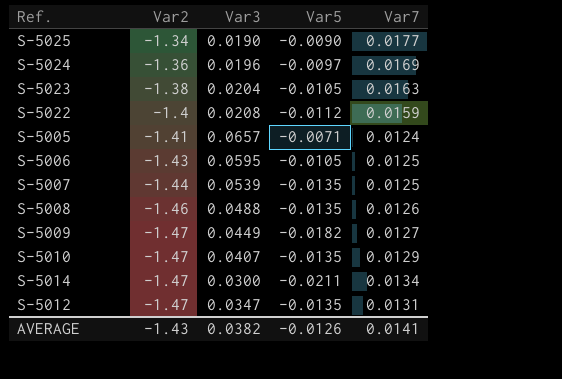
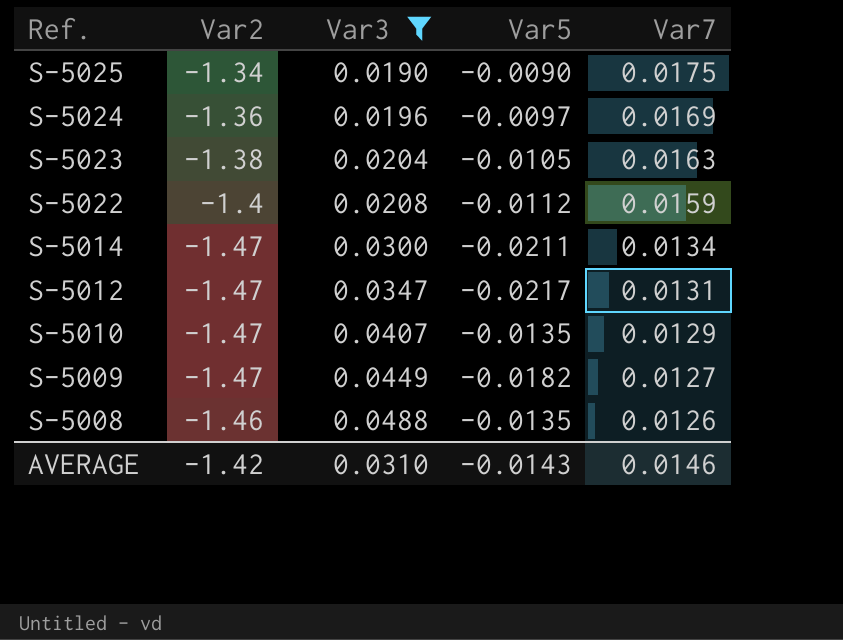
filter: none -> Var3 <= 0.0488
row order: Var2 descending -> Ref. descending
S-5025 | Var7: 0.0177 -> 0.0175
S-5012 | Var5: -0.0135 -> -0.0217
AVERAGE | Var2: -1.43 -> -1.42
AVERAGE | Var3: 0.0382 -> 0.0310
AVERAGE | Var5: -0.0126 -> -0.0143
AVERAGE | Var7: 0.0141 -> 0.0146

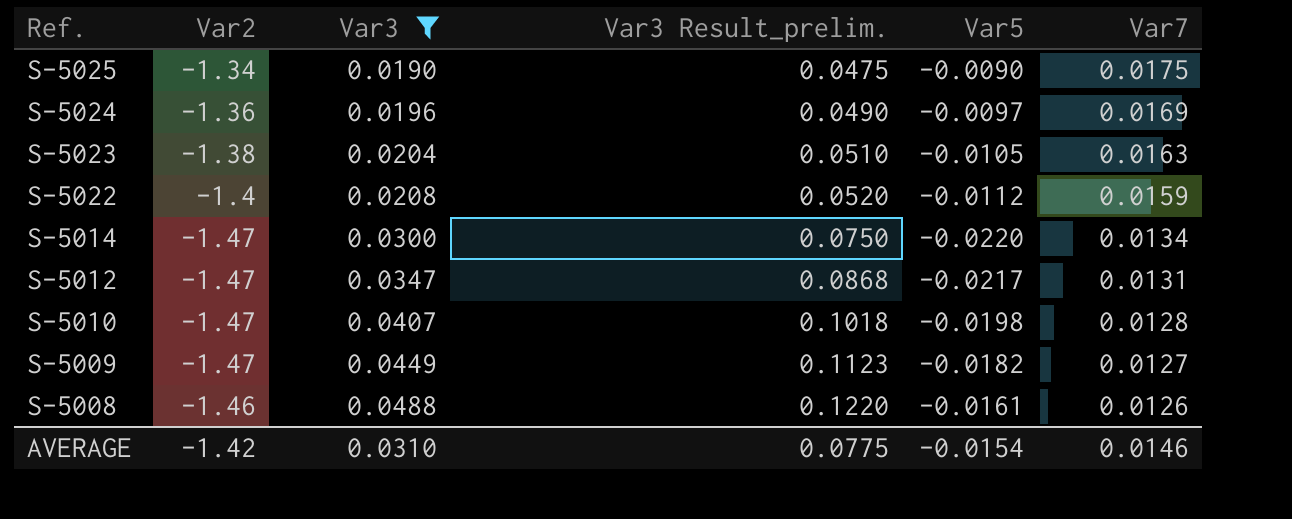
column Var3 Result_prelim. | formula: none -> [Var3] * 2.5
S-5014 | Var5: -0.0211 -> -0.0220
S-5010 | Var5: -0.0135 -> -0.0198
S-5010 | Var7: 0.0129 -> 0.0128
S-5008 | Var5: -0.0135 -> -0.0161
AVERAGE | Var5: -0.0143 -> -0.0154

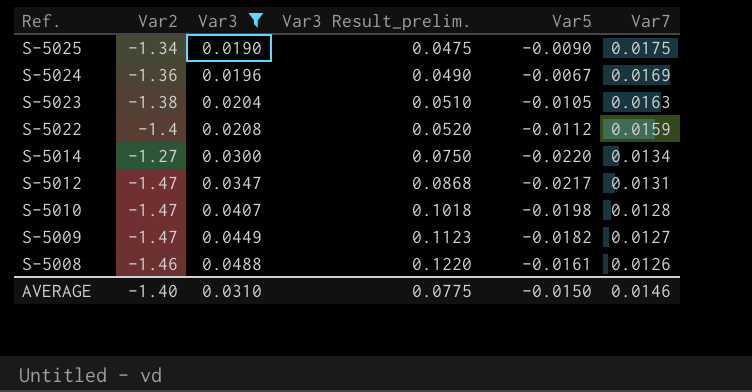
S-5024 | Var5: -0.0097 -> -0.0067
S-5014 | Var2: -1.47 -> -1.27
AVERAGE | Var2: -1.42 -> -1.40
AVERAGE | Var5: -0.0154 -> -0.0150

